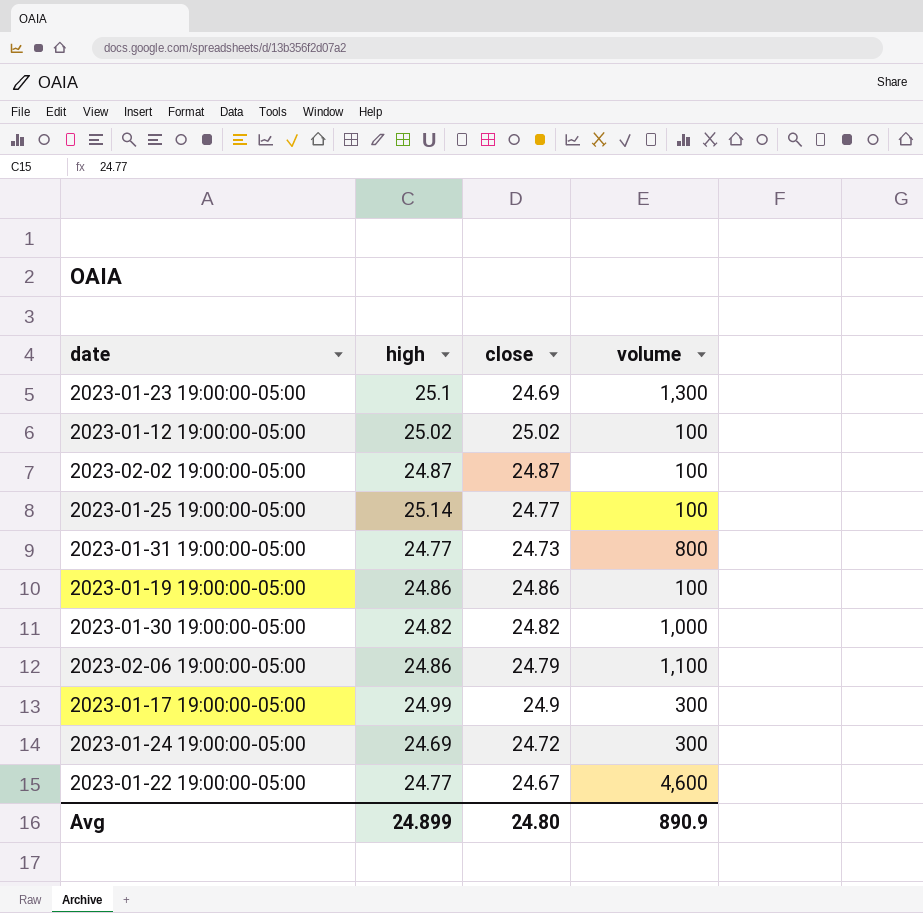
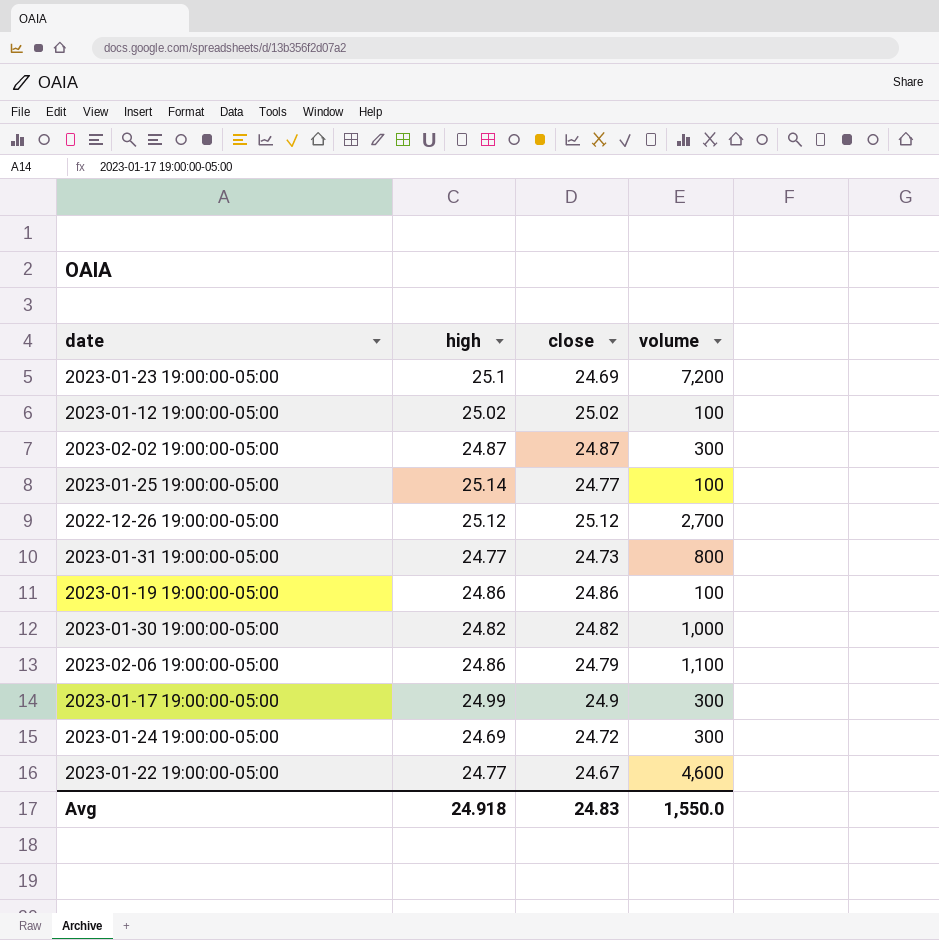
2023-01-23 19:00:00-05:00 | volume: 1,300 -> 7,200
2023-02-02 19:00:00-05:00 | volume: 100 -> 300
row 2022-12-26 19:00:00-05:00: none -> 25.12 | 25.12 | 2,700
Avg | high: 24.899 -> 24.918
Avg | close: 24.80 -> 24.83
Avg | volume: 890.9 -> 1,550.0

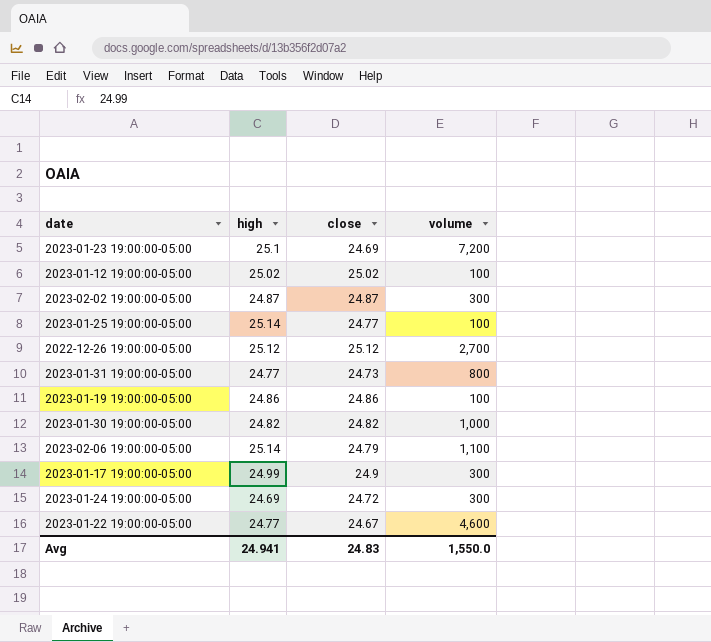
2023-02-06 19:00:00-05:00 | high: 24.86 -> 25.14
Avg | high: 24.918 -> 24.941

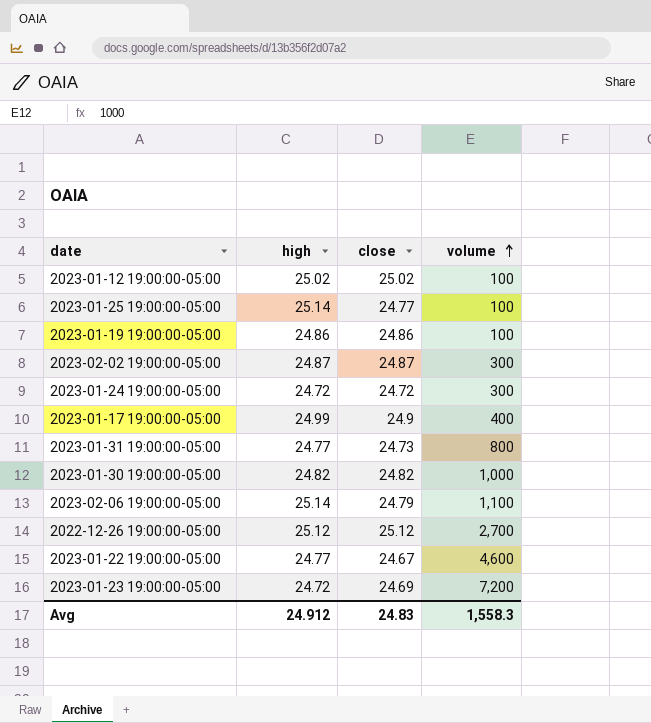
row order: none -> volume ascending
2023-01-24 19:00:00-05:00 | high: 24.69 -> 24.72
2023-01-17 19:00:00-05:00 | volume: 300 -> 400
2023-01-23 19:00:00-05:00 | high: 25.1 -> 24.72
Avg | high: 24.941 -> 24.912
Avg | volume: 1,550.0 -> 1,558.3

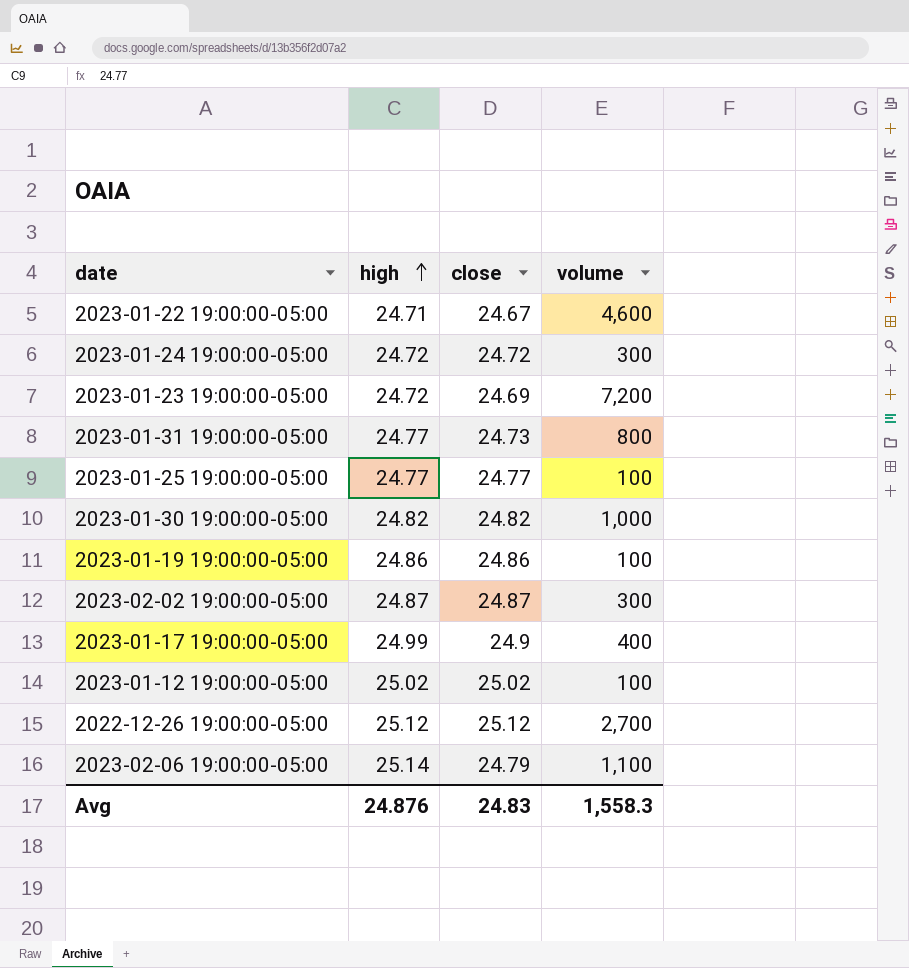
row order: volume ascending -> high ascending
2023-01-22 19:00:00-05:00 | high: 24.77 -> 24.71
2023-01-25 19:00:00-05:00 | high: 25.14 -> 24.77
Avg | high: 24.912 -> 24.876

